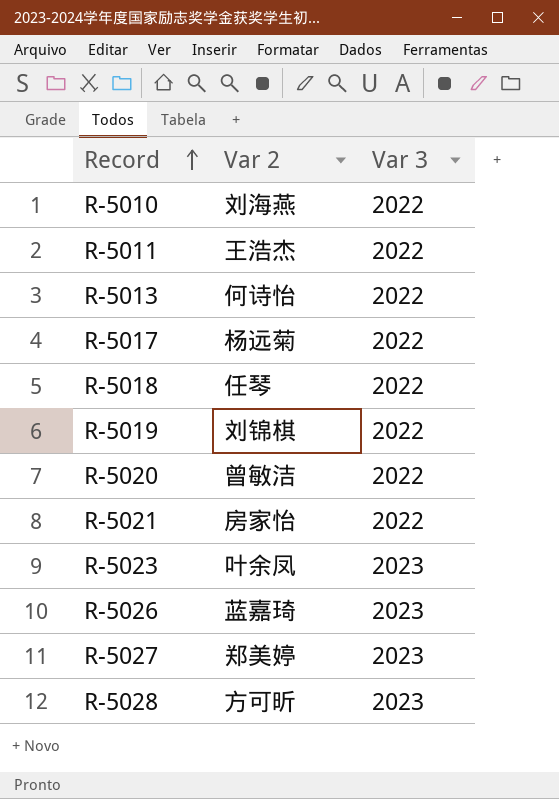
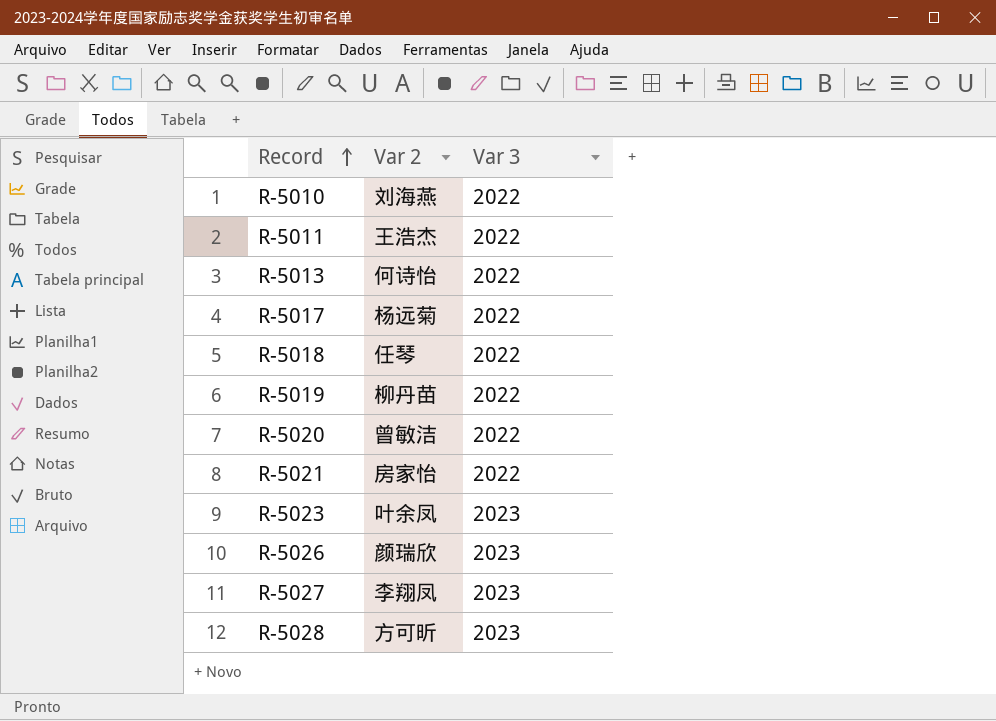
R-5019 | Var 2: 刘锦棋 -> 柳丹苗
R-5026 | Var 2: 蓝嘉琦 -> 颜瑞欣
R-5027 | Var 2: 郑美婷 -> 李翔凤

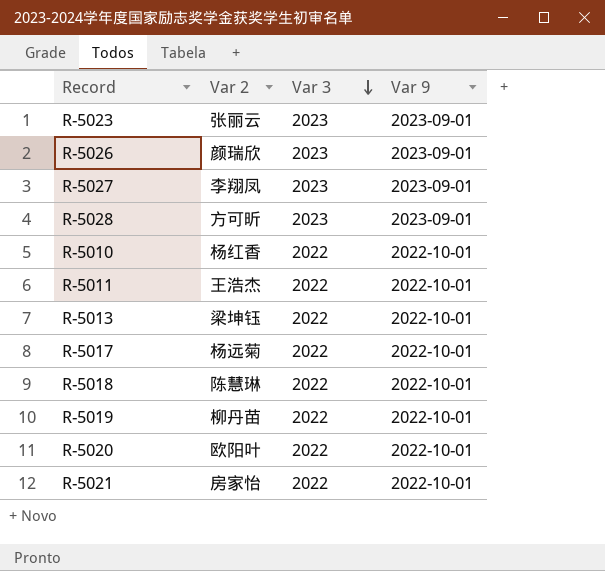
row order: Record ascending -> Var 3 descending
column Var 9 | position: none -> 4
R-5023 | Var 2: 叶余凤 -> 张丽云
R-5010 | Var 2: 刘海燕 -> 杨红香
R-5013 | Var 2: 何诗怡 -> 梁坤钰
R-5018 | Var 2: 任琴 -> 陈慧琳
R-5020 | Var 2: 曾敏洁 -> 欧阳叶

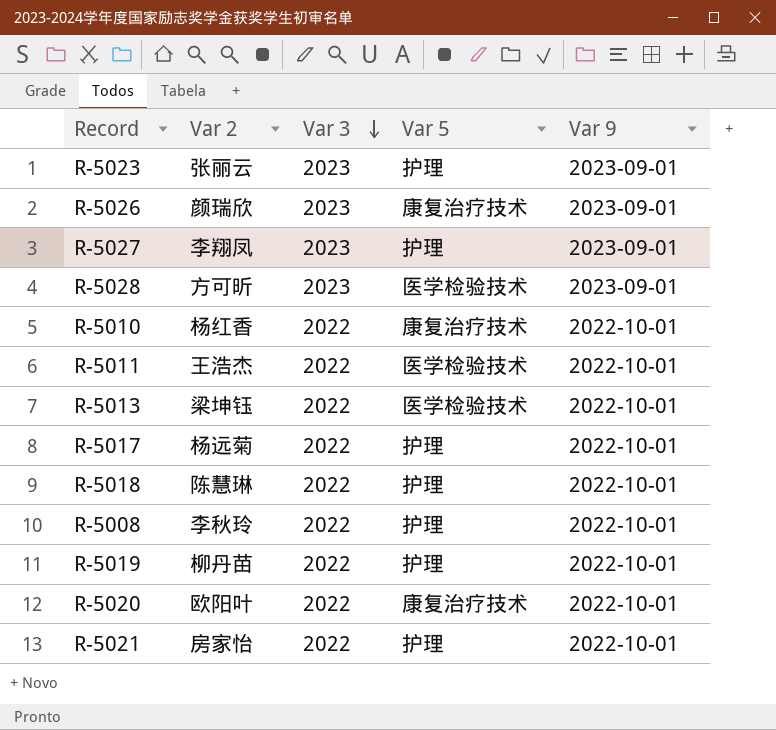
column Var 5 | position: none -> 4
row R-5008: none -> 李秋玲 | 2022 | 护理 | 2022-10-01

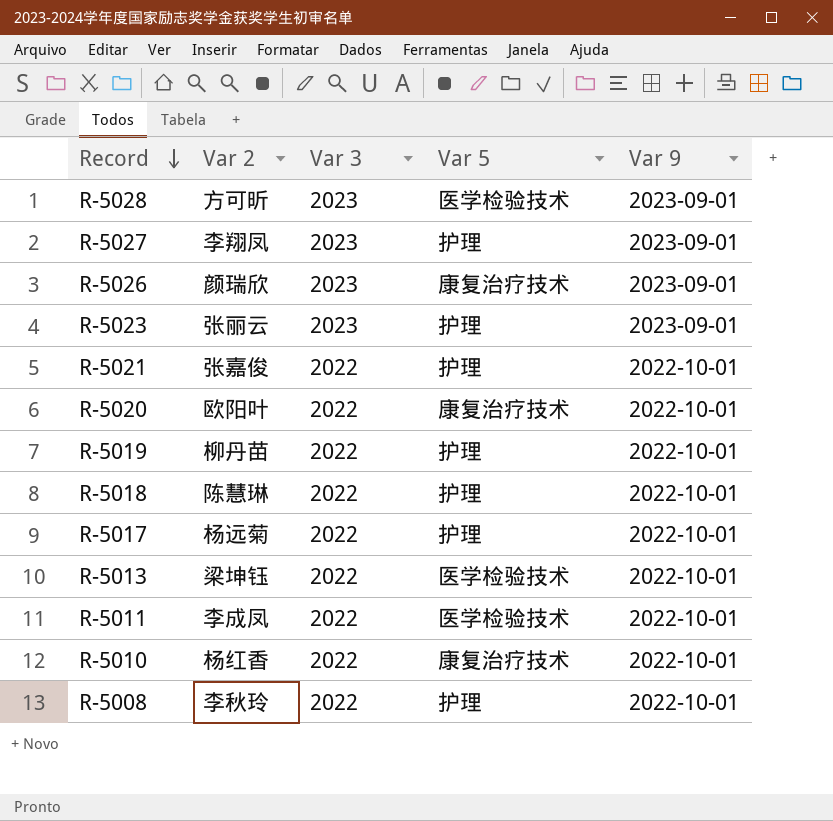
row order: Var 3 descending -> Record descending
R-5021 | Var 2: 房家怡 -> 张嘉俊
R-5011 | Var 2: 王浩杰 -> 李成凤

